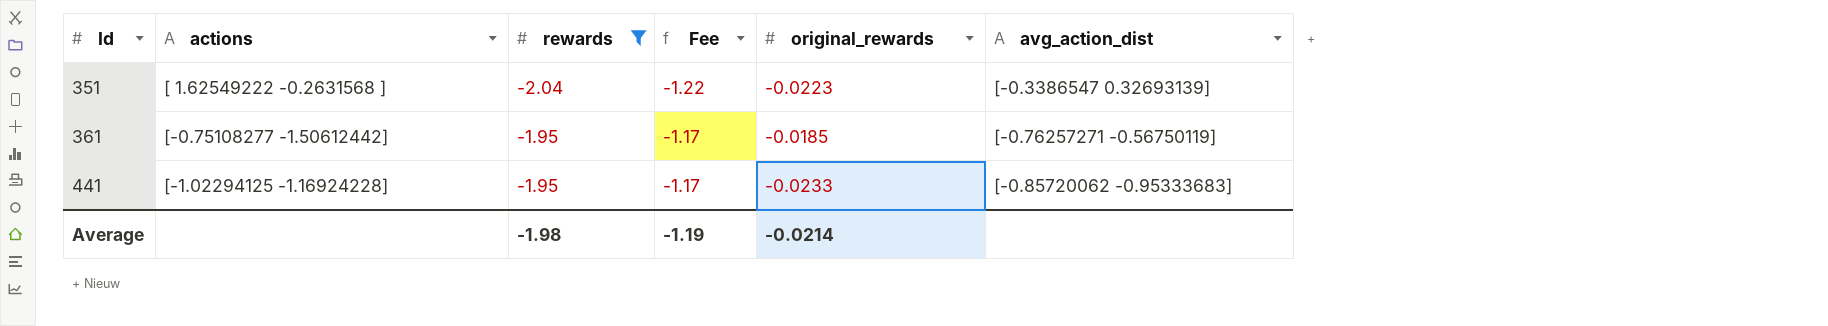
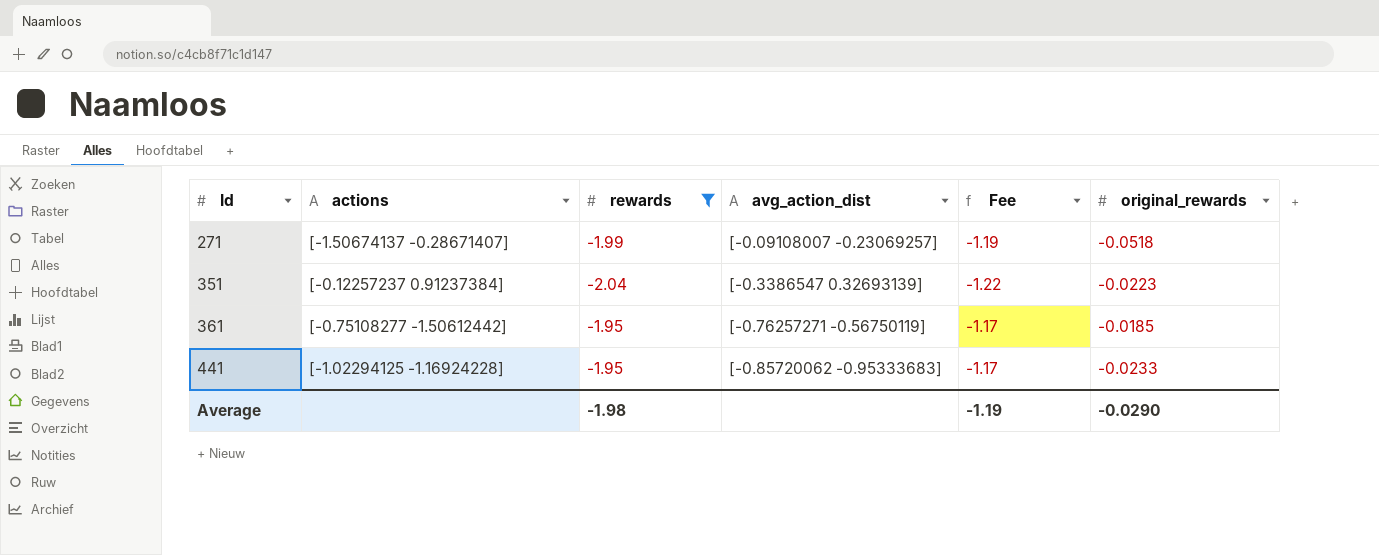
column avg_action_dist | position: 6 -> 4
row 271: none -> [-1.50674137 -0.28671407] | -1.99 | [-0.09108007 -0.23069257] | -1.19 | -0.0518
351 | actions: [ 1.62549222 -0.2631568 ] -> [-0.12257237 0.91237384]
Average | original_rewards: -0.0214 -> -0.0290

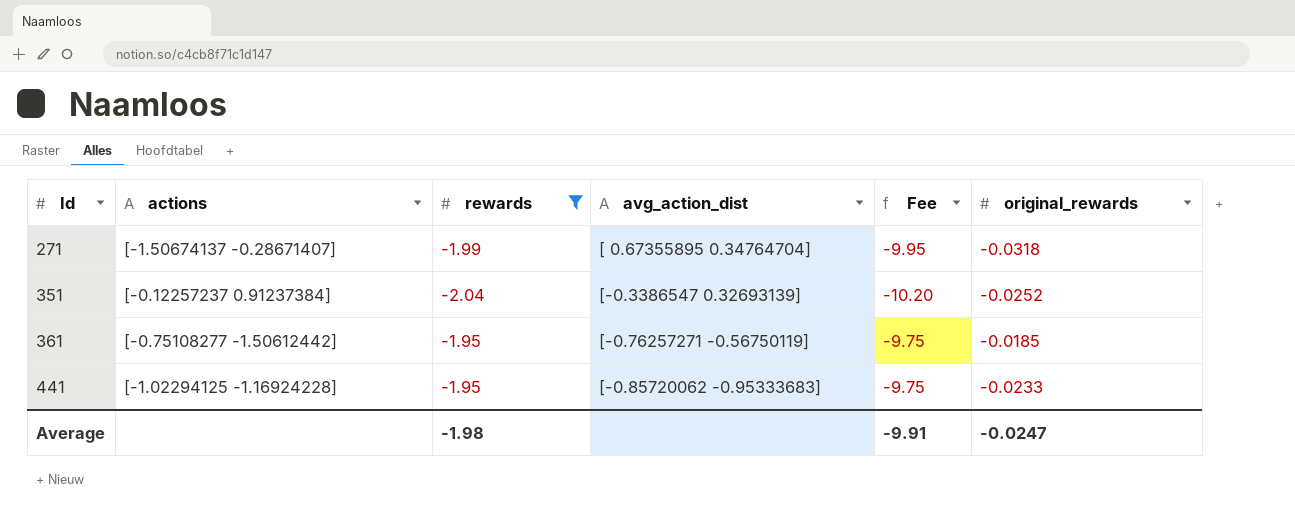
column Fee | formula: [rewards] * 0.6 -> [rewards] * 5
271 | avg_action_dist: [-0.09108007 -0.23069257] -> [ 0.67355895 0.34764704]
271 | original_rewards: -0.0518 -> -0.0318
351 | original_rewards: -0.0223 -> -0.0252
Average | Fee: -1.19 -> -9.91
Average | original_rewards: -0.0290 -> -0.0247

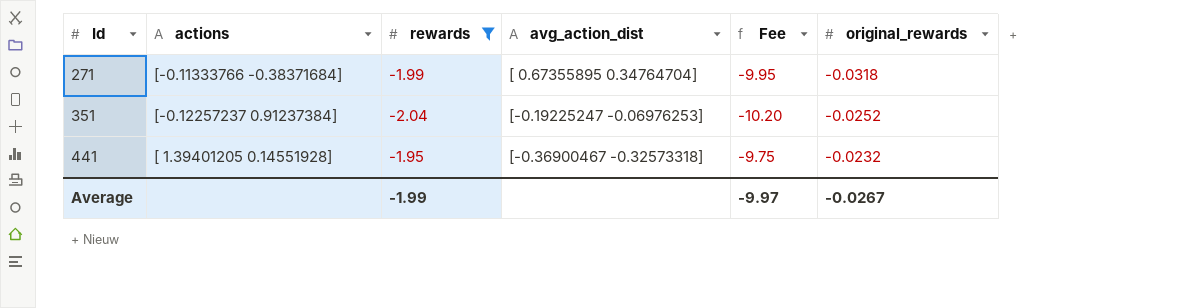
row 361: [-0.75108277 -1.50612442] | -1.95 | [-0.76257271 -0.56750119] | -9.75 | -0.0185 -> none
271 | actions: [-1.50674137 -0.28671407] -> [-0.11333766 -0.38371684]
351 | avg_action_dist: [-0.3386547 0.32693139] -> [-0.19225247 -0.06976253]
441 | actions: [-1.02294125 -1.16924228] -> [ 1.39401205 0.14551928]
441 | avg_action_dist: [-0.85720062 -0.95333683] -> [-0.36900467 -0.32573318]
441 | original_rewards: -0.0233 -> -0.0232
Average | rewards: -1.98 -> -1.99
Average | Fee: -9.91 -> -9.97
Average | original_rewards: -0.0247 -> -0.0267

